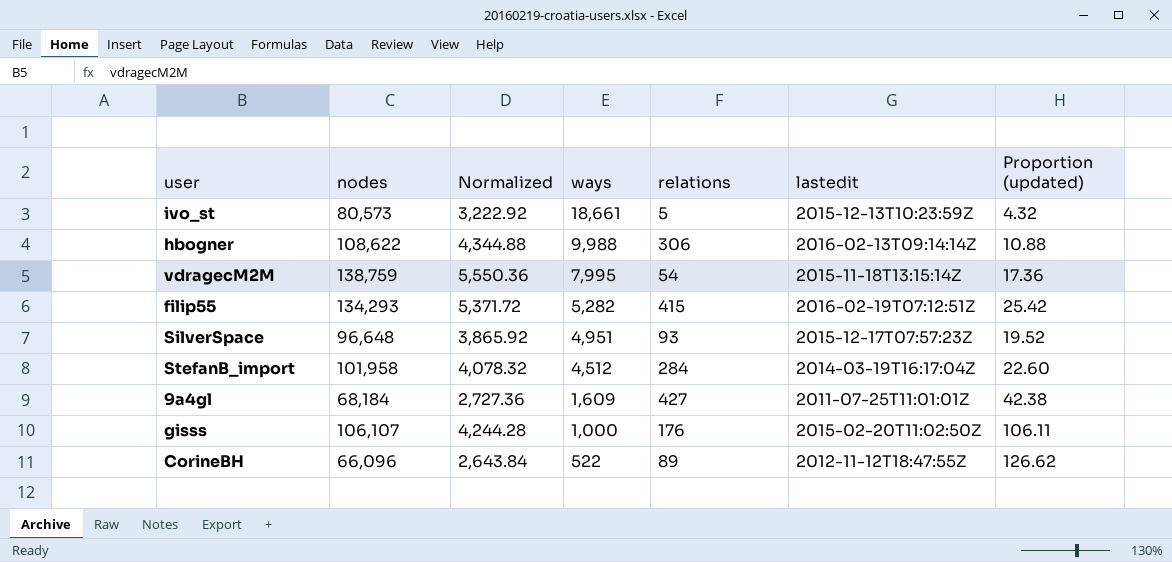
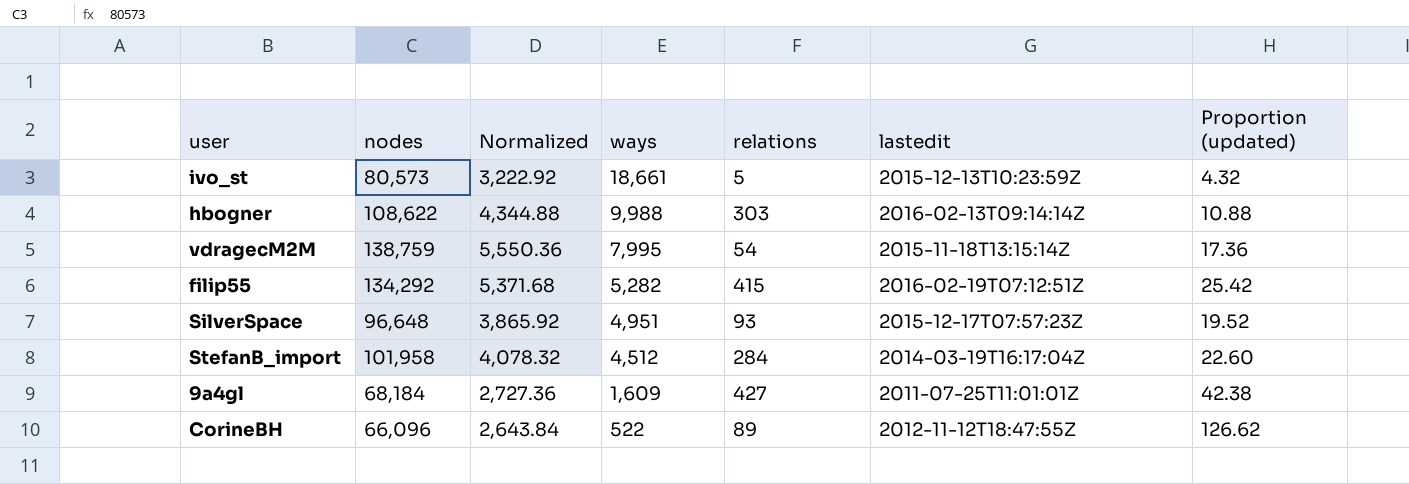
row gisss: 106,107 | 4,244.28 | 1,000 | 176 | 2015-02-20T11:02:50Z | 106.11 -> none
hbogner | relations: 306 -> 303
filip55 | nodes: 134,293 -> 134,292
filip55 | Normalized: 5,371.72 -> 5,371.68

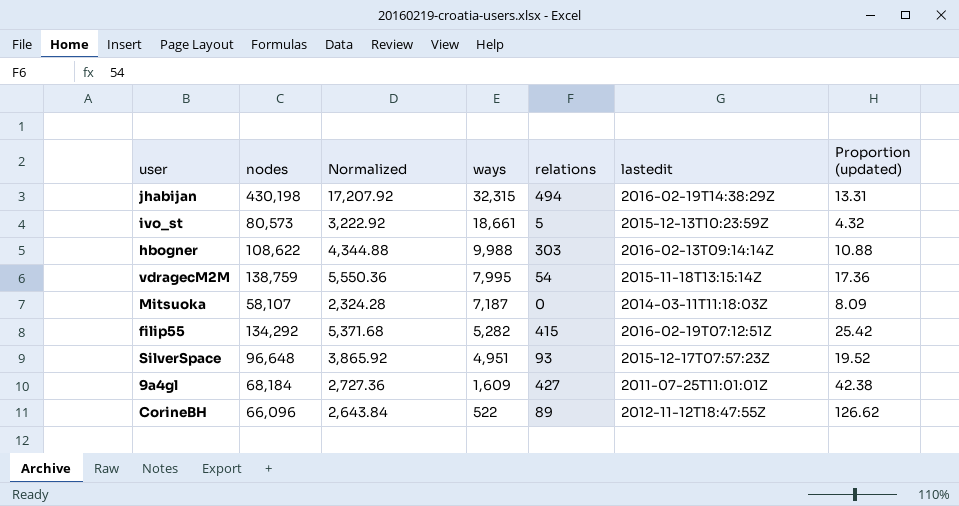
row StefanB_import: 101,958 | 4,078.32 | 4,512 | 284 | 2014-03-19T16:17:04Z | 22.60 -> none
row jhabijan: none -> 430,198 | 17,207.92 | 32,315 | 494 | 2016-02-19T14:38:29Z | 13.31
row Mitsuoka: none -> 58,107 | 2,324.28 | 7,187 | 0 | 2014-03-11T11:18:03Z | 8.09

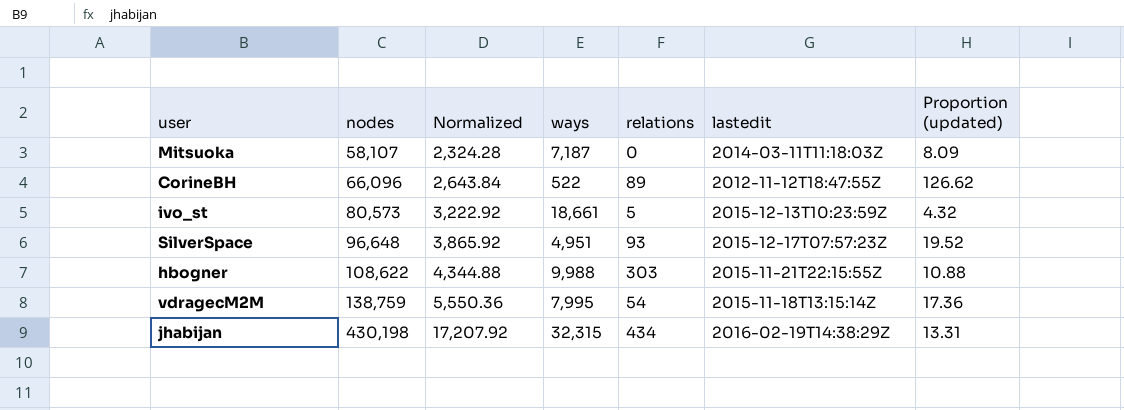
row order: ways descending -> nodes ascending
row filip55: 134,292 | 5,371.68 | 5,282 | 415 | 2016-02-19T07:12:51Z | 25.42 -> none
row 9a4gl: 68,184 | 2,727.36 | 1,609 | 427 | 2011-07-25T11:01:01Z | 42.38 -> none
hbogner | lastedit: 2016-02-13T09:14:14Z -> 2015-11-21T22:15:55Z
jhabijan | relations: 494 -> 434

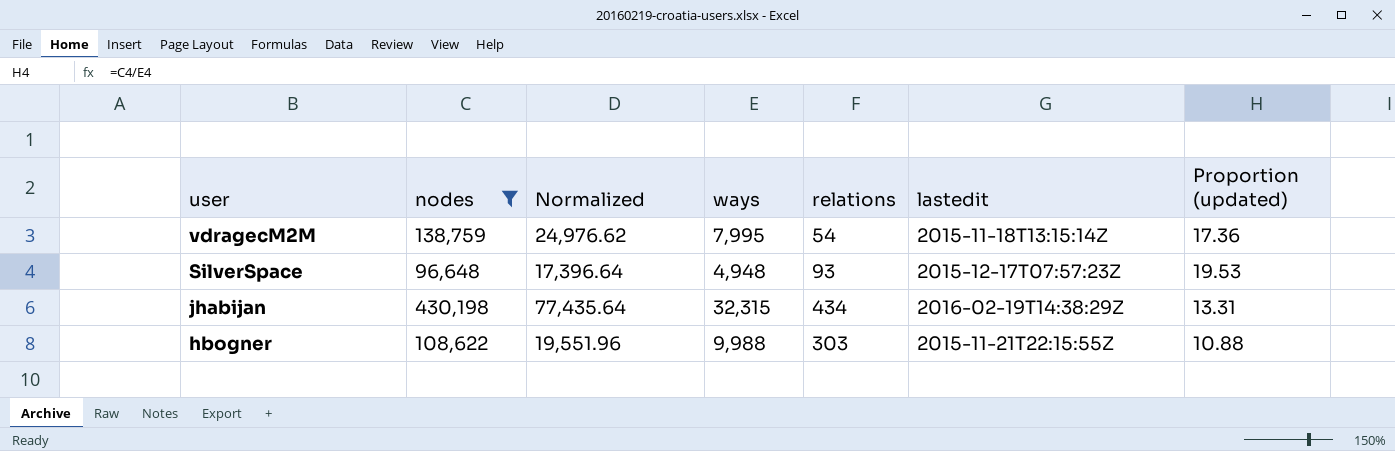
filter: none -> nodes >= 96,648
row order: nodes ascending -> user descending
column Normalized | formula: [nodes] * 0.04 -> [nodes] * 0.18
SilverSpace | ways: 4,951 -> 4,948
SilverSpace | Proportion (updated): 19.52 -> 19.53

